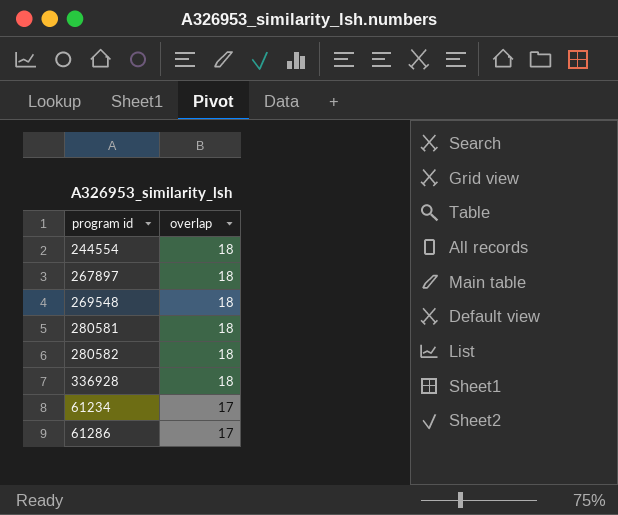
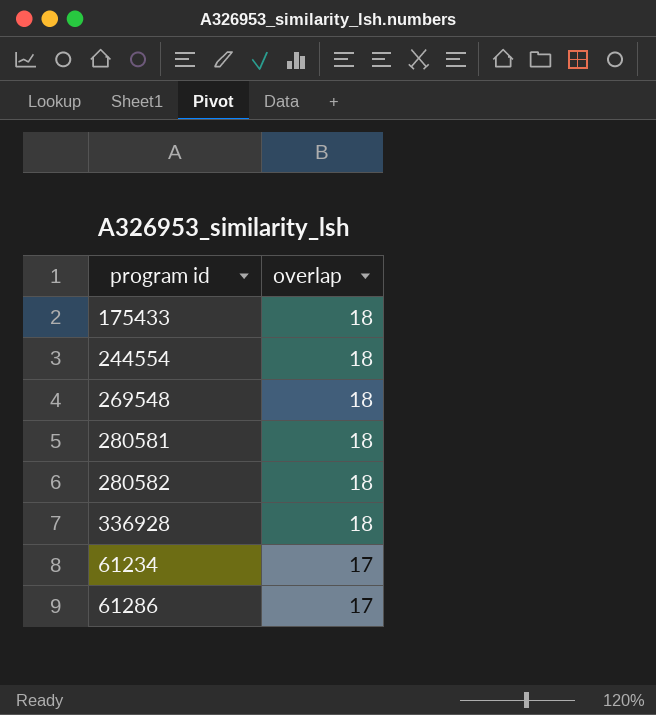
row 267897: 18 -> none
row 175433: none -> 18

